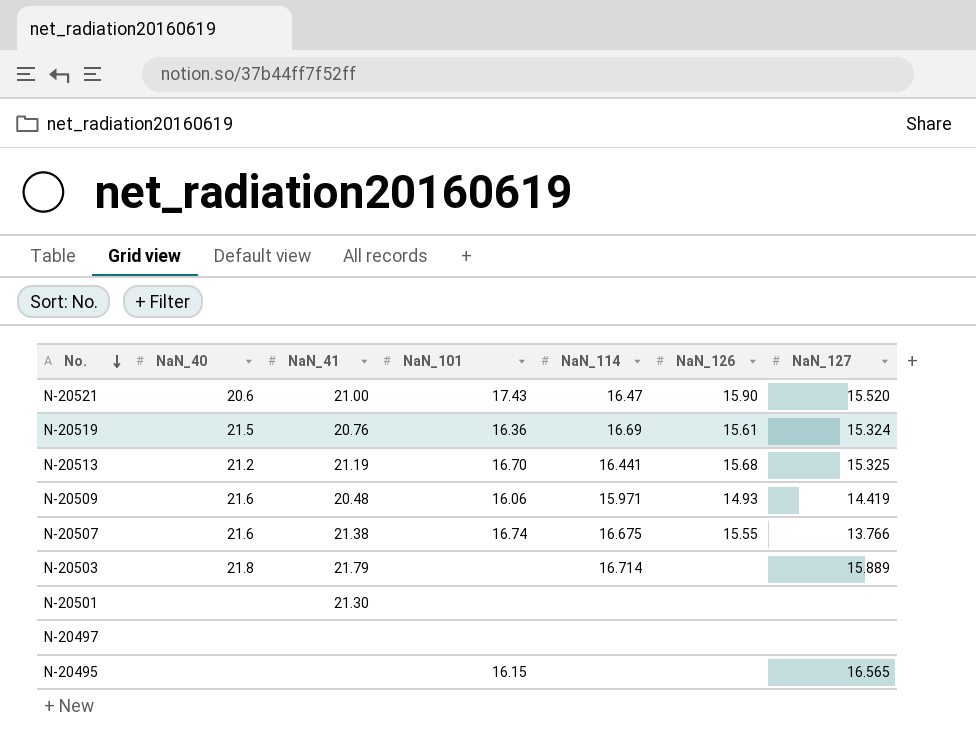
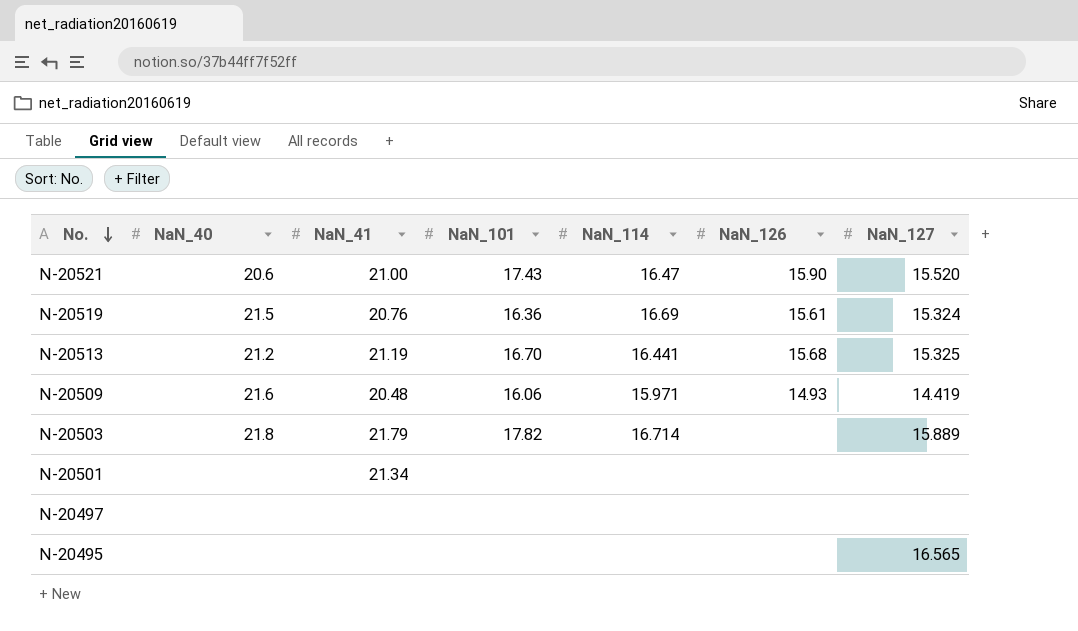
row N-20507: 21.6 | 21.38 | 16.74 | 16.675 | 15.55 | 13.766 -> none
N-20503 | NaN_101: none -> 17.82
N-20501 | NaN_41: 21.30 -> 21.34
N-20495 | NaN_101: 16.15 -> none

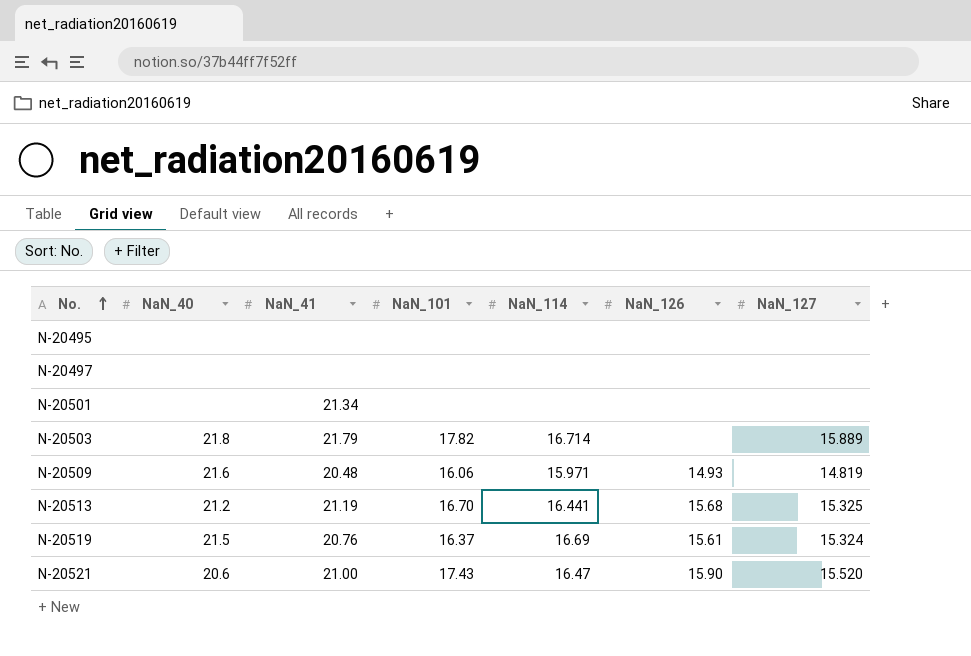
row order: No. descending -> No. ascending
N-20495 | NaN_127: 16.565 -> none
N-20509 | NaN_127: 14.419 -> 14.819
N-20519 | NaN_101: 16.36 -> 16.37

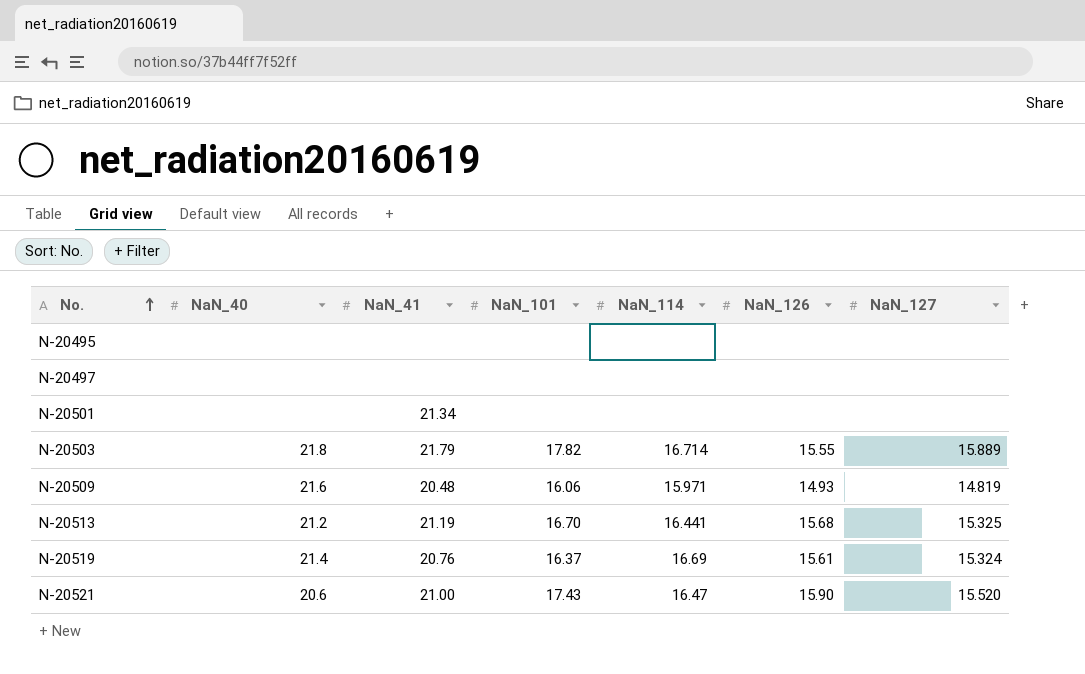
N-20503 | NaN_126: none -> 15.55
N-20519 | NaN_40: 21.5 -> 21.4

